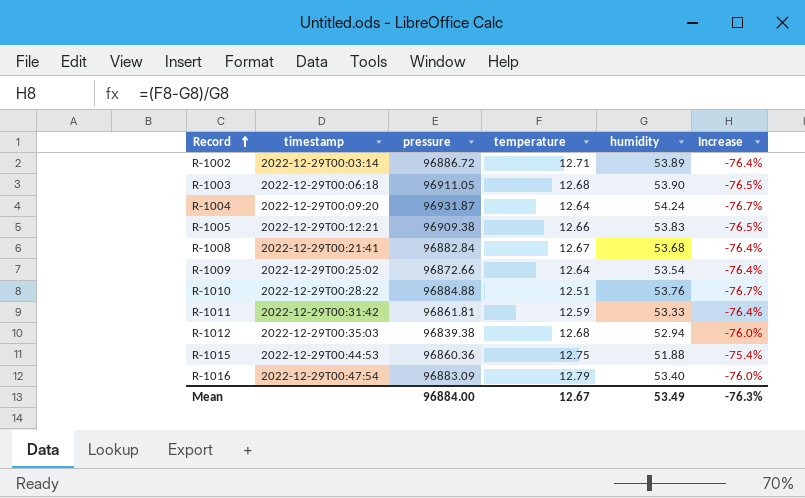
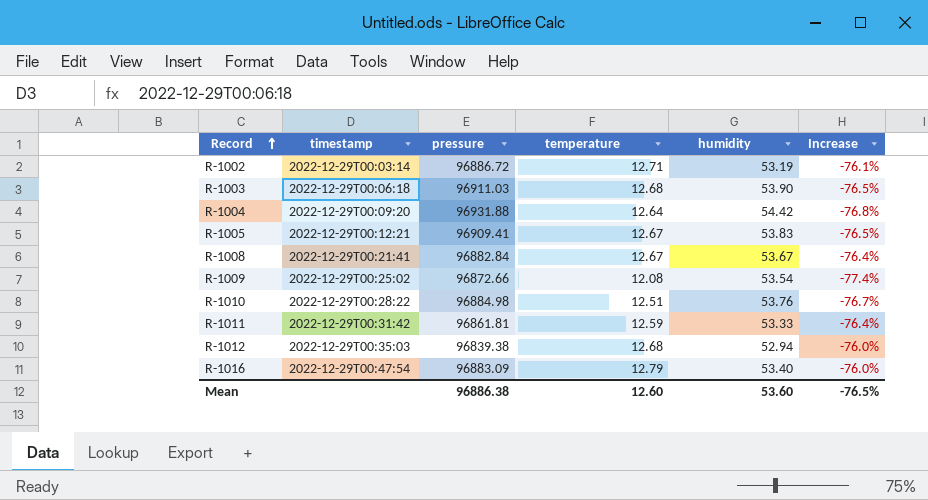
row R-1015: 2022-12-29T00:44:53 | 96860.36 | 12.75 | 51.88 | -75.4% -> none
R-1002 | humidity: 53.89 -> 53.19
R-1002 | Increase: -76.4% -> -76.1%
R-1003 | pressure: 96911.05 -> 96911.03
R-1004 | pressure: 96931.87 -> 96931.88
R-1004 | humidity: 54.24 -> 54.42
R-1004 | Increase: -76.7% -> -76.8%
R-1005 | pressure: 96909.38 -> 96909.41
R-1005 | temperature: 12.66 -> 12.67
R-1008 | humidity: 53.68 -> 53.67
R-1009 | temperature: 12.64 -> 12.08
R-1009 | Increase: -76.4% -> -77.4%
R-1010 | pressure: 96884.88 -> 96884.98
Mean | pressure: 96884.00 -> 96886.38
Mean | temperature: 12.67 -> 12.60
Mean | humidity: 53.49 -> 53.60
Mean | Increase: -76.3% -> -76.5%

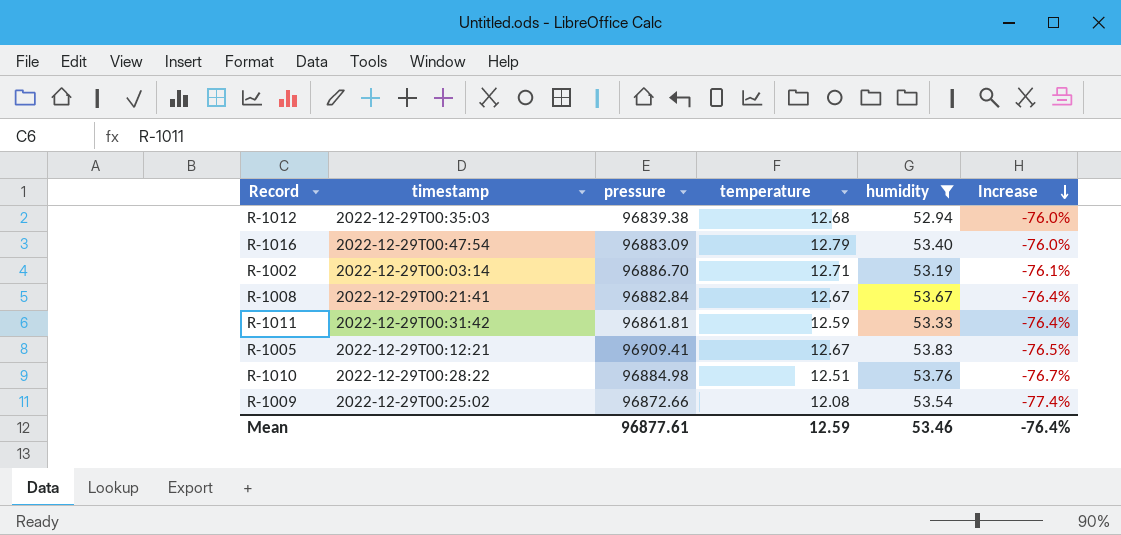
filter: none -> humidity <= 53.83
row order: Record ascending -> Increase descending
R-1002 | pressure: 96886.72 -> 96886.70
Mean | pressure: 96886.38 -> 96877.61
Mean | temperature: 12.60 -> 12.59
Mean | humidity: 53.60 -> 53.46
Mean | Increase: -76.5% -> -76.4%

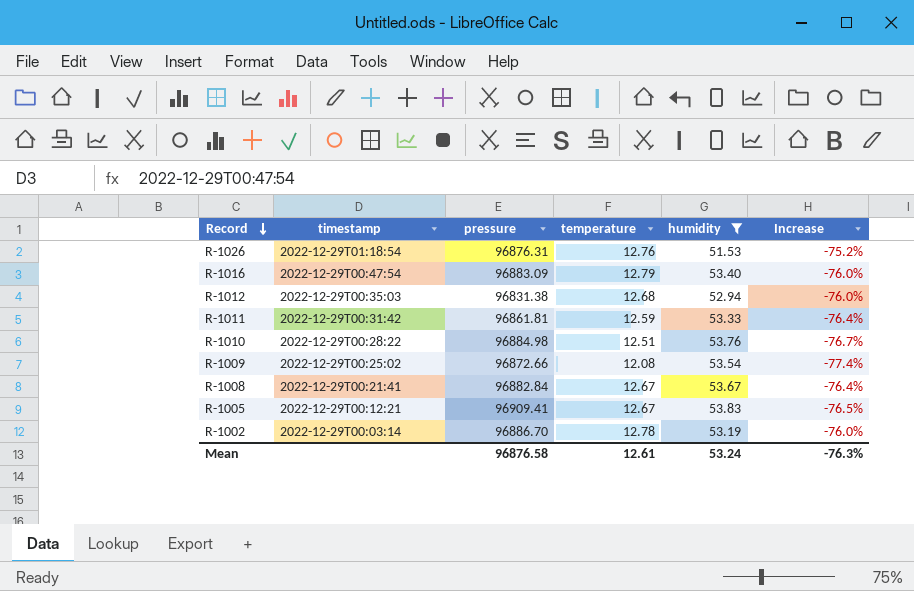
row order: Increase descending -> Record descending
row R-1026: none -> 2022-12-29T01:18:54 | 96876.31 | 12.76 | 51.53 | -75.2%
R-1012 | pressure: 96839.38 -> 96831.38
R-1002 | temperature: 12.71 -> 12.78
R-1002 | Increase: -76.1% -> -76.0%
Mean | pressure: 96877.61 -> 96876.58
Mean | temperature: 12.59 -> 12.61
Mean | humidity: 53.46 -> 53.24
Mean | Increase: -76.4% -> -76.3%

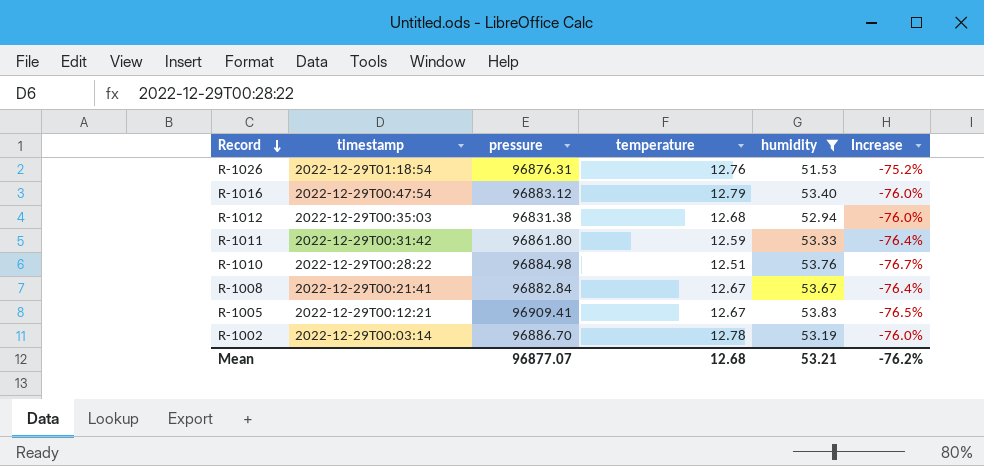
row R-1009: 2022-12-29T00:25:02 | 96872.66 | 12.08 | 53.54 | -77.4% -> none
R-1016 | pressure: 96883.09 -> 96883.12
R-1011 | pressure: 96861.81 -> 96861.80
Mean | pressure: 96876.58 -> 96877.07
Mean | temperature: 12.61 -> 12.68
Mean | humidity: 53.24 -> 53.21
Mean | Increase: -76.3% -> -76.2%

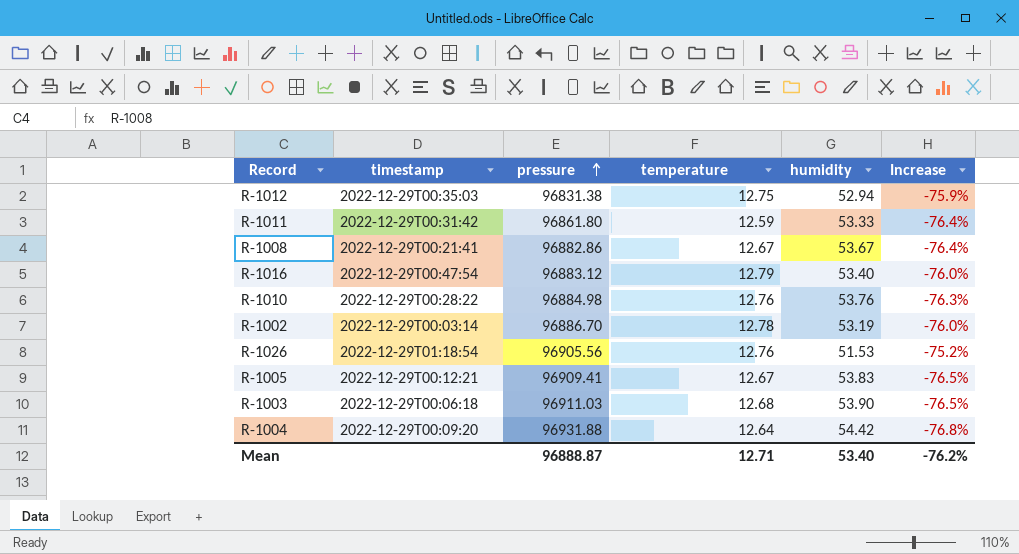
filter: humidity <= 53.83 -> none
row order: Record descending -> pressure ascending
R-1012 | temperature: 12.68 -> 12.75
R-1012 | Increase: -76.0% -> -75.9%
R-1008 | pressure: 96882.84 -> 96882.86
R-1010 | temperature: 12.51 -> 12.76
R-1010 | Increase: -76.7% -> -76.3%
R-1026 | pressure: 96876.31 -> 96905.56
Mean | pressure: 96877.07 -> 96888.87
Mean | temperature: 12.68 -> 12.71
Mean | humidity: 53.21 -> 53.40

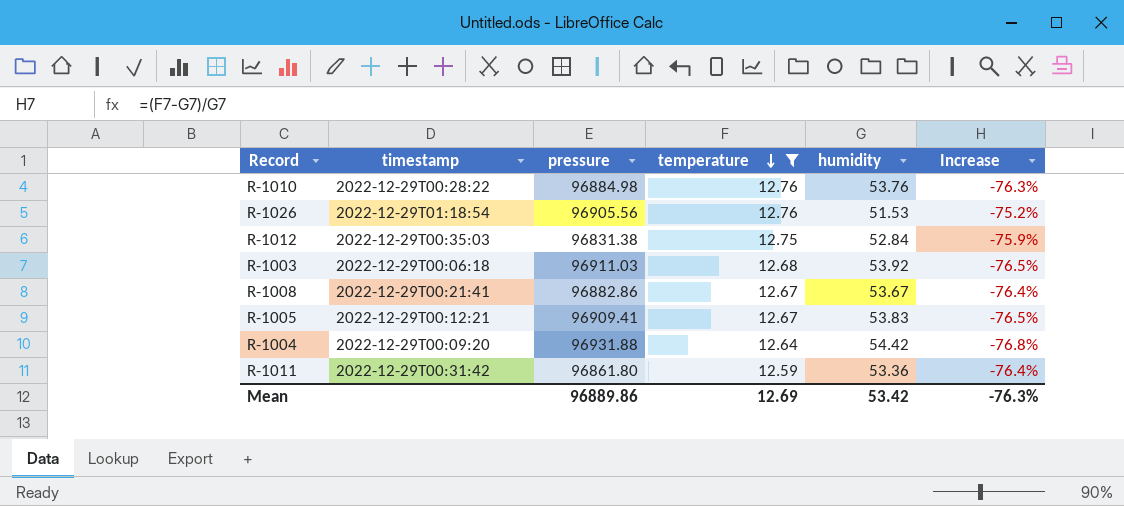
filter: none -> temperature <= 12.76
row order: pressure ascending -> temperature descending
R-1012 | humidity: 52.94 -> 52.84
R-1003 | humidity: 53.90 -> 53.92
R-1011 | humidity: 53.33 -> 53.36
Mean | pressure: 96888.87 -> 96889.86
Mean | temperature: 12.71 -> 12.69
Mean | humidity: 53.40 -> 53.42
Mean | Increase: -76.2% -> -76.3%

